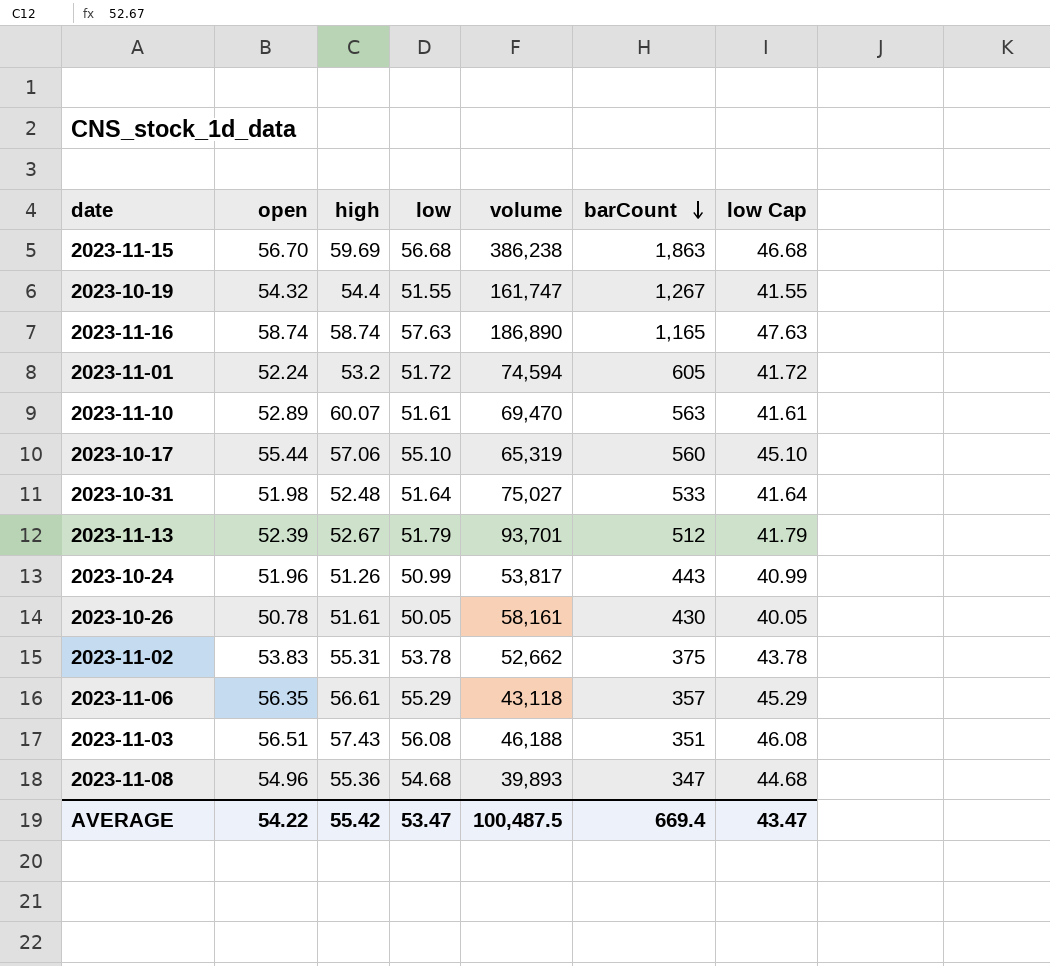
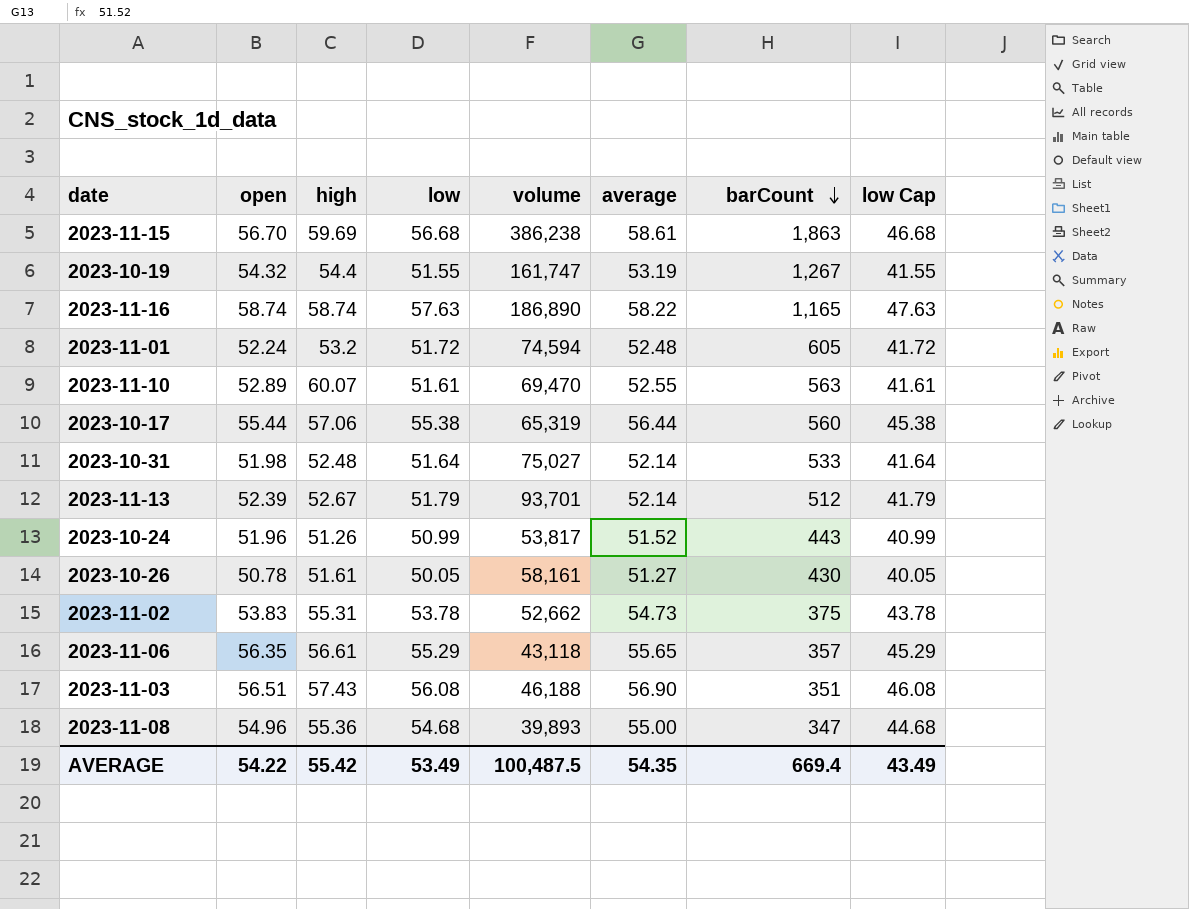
column average | position: none -> 6
2023-10-17 | low: 55.10 -> 55.38
2023-10-17 | low Cap: 45.10 -> 45.38
AVERAGE | low: 53.47 -> 53.49
AVERAGE | low Cap: 43.47 -> 43.49

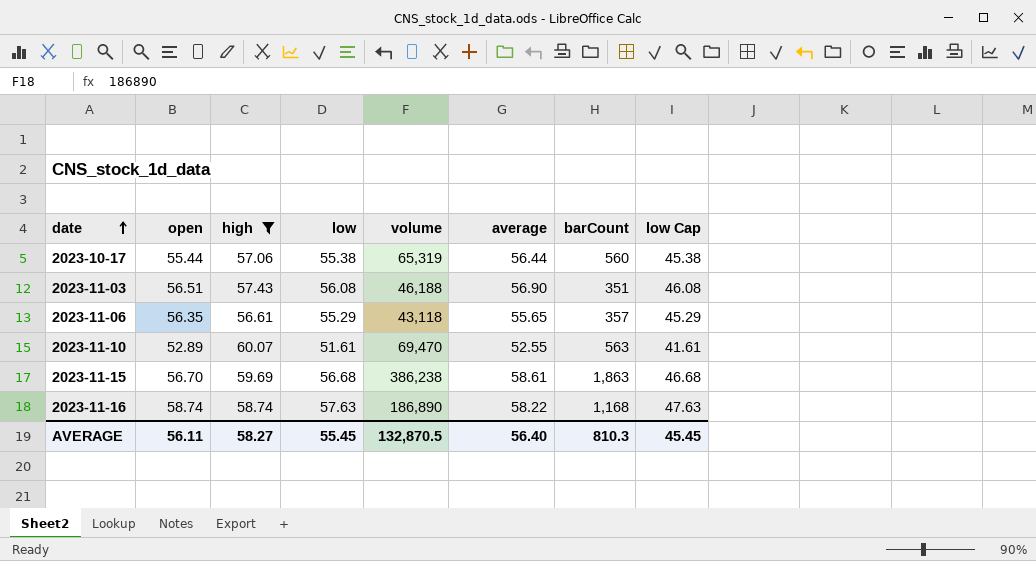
filter: none -> high >= 56.61
row order: barCount descending -> date ascending
2023-11-16 | barCount: 1,165 -> 1,168
AVERAGE | open: 54.22 -> 56.11
AVERAGE | high: 55.42 -> 58.27
AVERAGE | low: 53.49 -> 55.45
AVERAGE | volume: 100,487.5 -> 132,870.5
AVERAGE | average: 54.35 -> 56.40
AVERAGE | barCount: 669.4 -> 810.3
AVERAGE | low Cap: 43.49 -> 45.45

